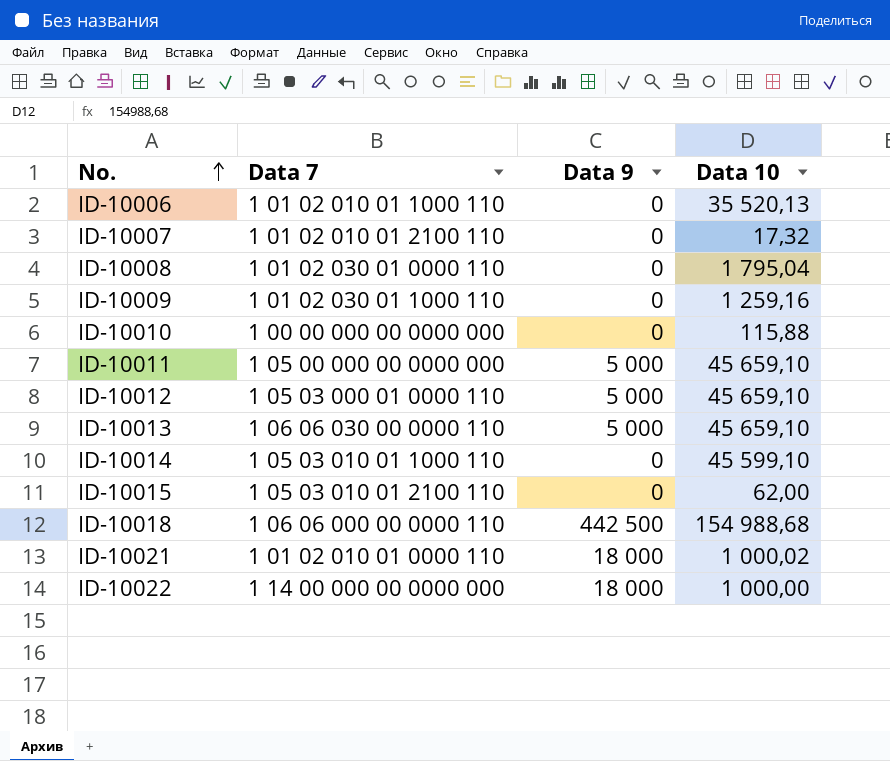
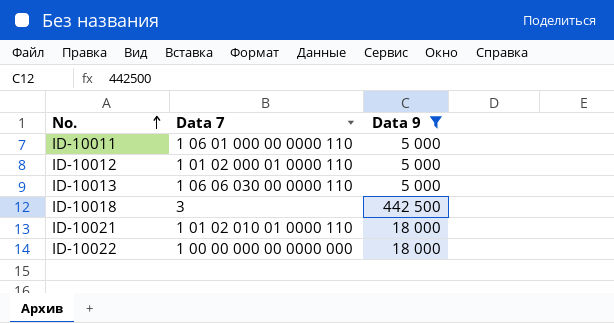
filter: none -> Data 9 != 0
column Data 10 | position: 4 -> none
ID-10011 | Data 7: 1 05 00 000 00 0000 000 -> 1 06 01 000 00 0000 110
ID-10012 | Data 7: 1 05 03 000 01 0000 110 -> 1 01 02 000 01 0000 110
ID-10018 | Data 7: 1 06 06 000 00 0000 110 -> 3
ID-10022 | Data 7: 1 14 00 000 00 0000 000 -> 1 00 00 000 00 0000 000

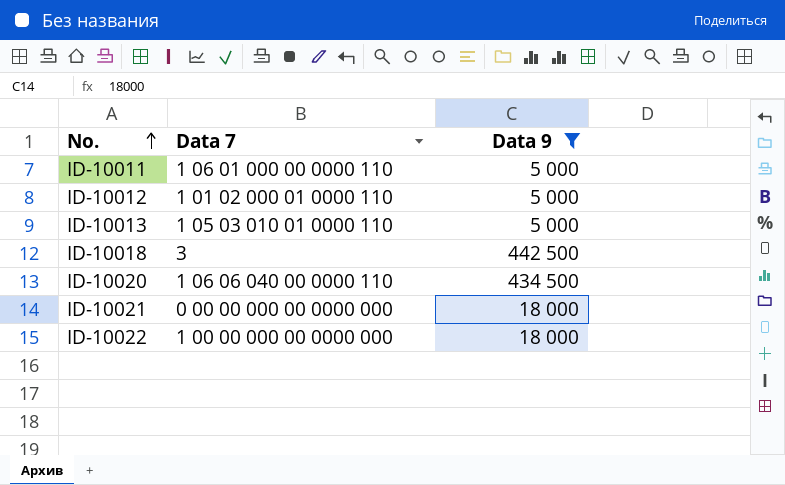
ID-10013 | Data 7: 1 06 06 030 00 0000 110 -> 1 05 03 010 01 0000 110
row ID-10020: none -> 1 06 06 040 00 0000 110 | 434 500
ID-10021 | Data 7: 1 01 02 010 01 0000 110 -> 0 00 00 000 00 0000 000

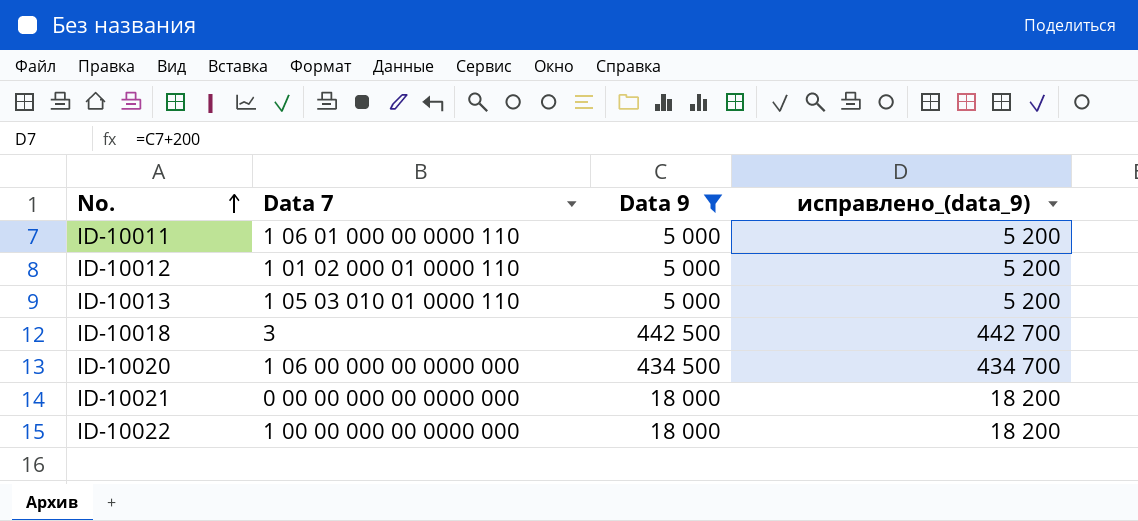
column исправлено_(data_9) | formula: none -> [Data 9] + 200
ID-10020 | Data 7: 1 06 06 040 00 0000 110 -> 1 06 00 000 00 0000 000

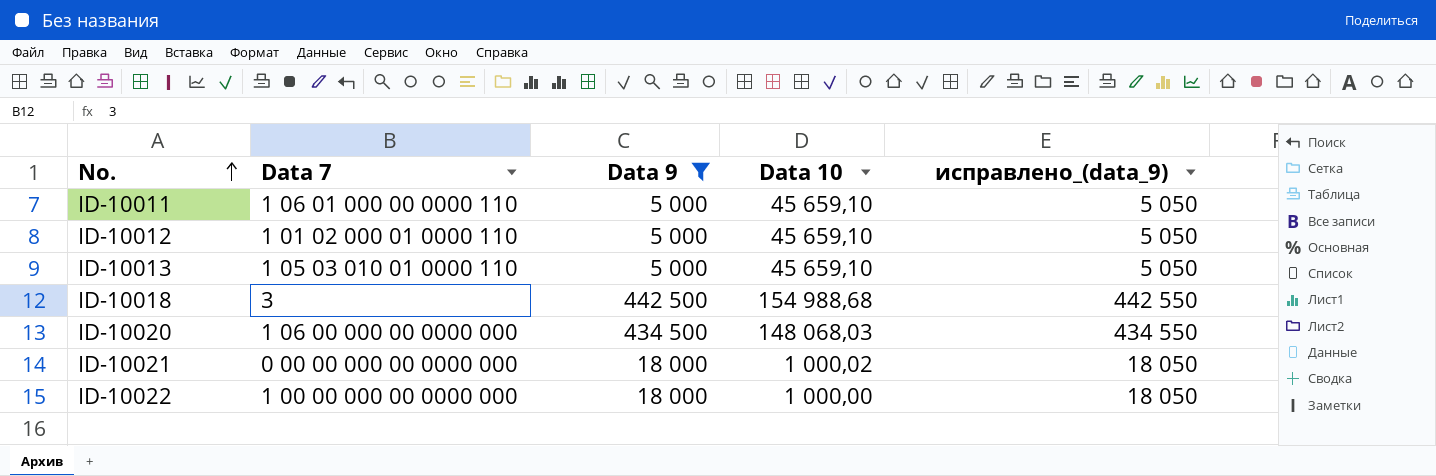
column Data 10 | position: none -> 4
column исправлено_(data_9) | formula: [Data 9] + 200 -> [Data 9] + 50

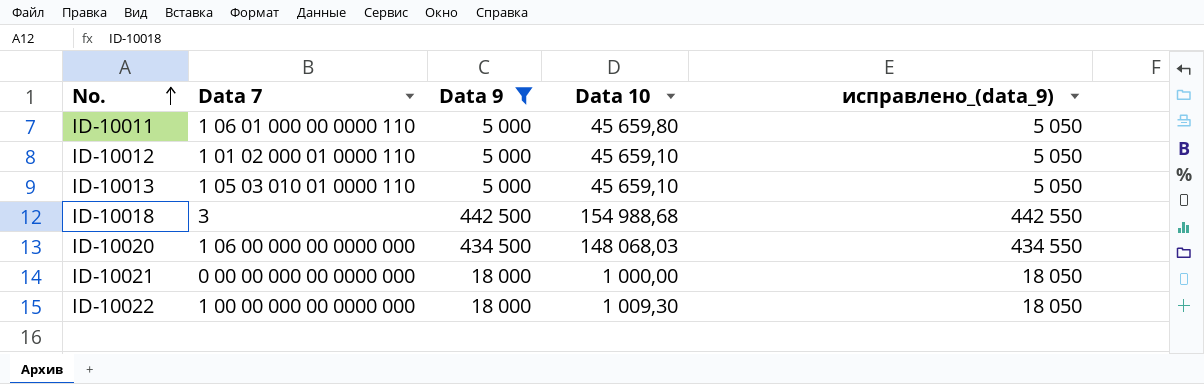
ID-10011 | Data 10: 45 659,10 -> 45 659,80
ID-10021 | Data 10: 1 000,02 -> 1 000,00
ID-10022 | Data 10: 1 000,00 -> 1 009,30

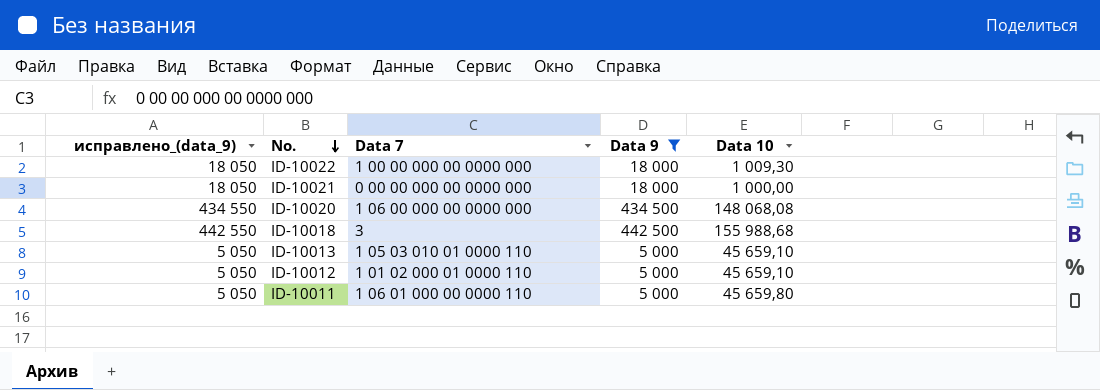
row order: No. ascending -> No. descending
column исправлено_(data_9) | position: 5 -> 1
ID-10020 | Data 10: 148 068,03 -> 148 068,08
ID-10018 | Data 10: 154 988,68 -> 155 988,68

